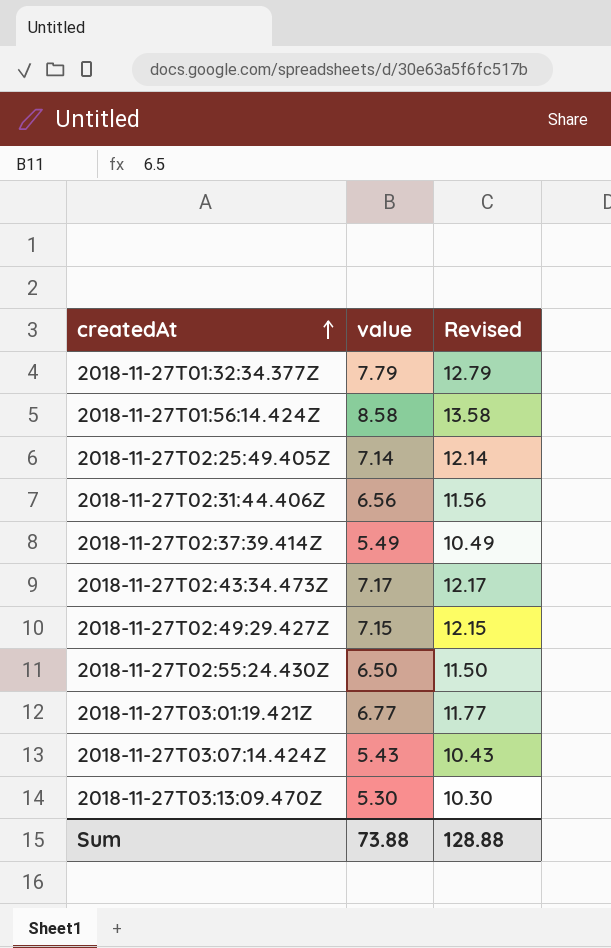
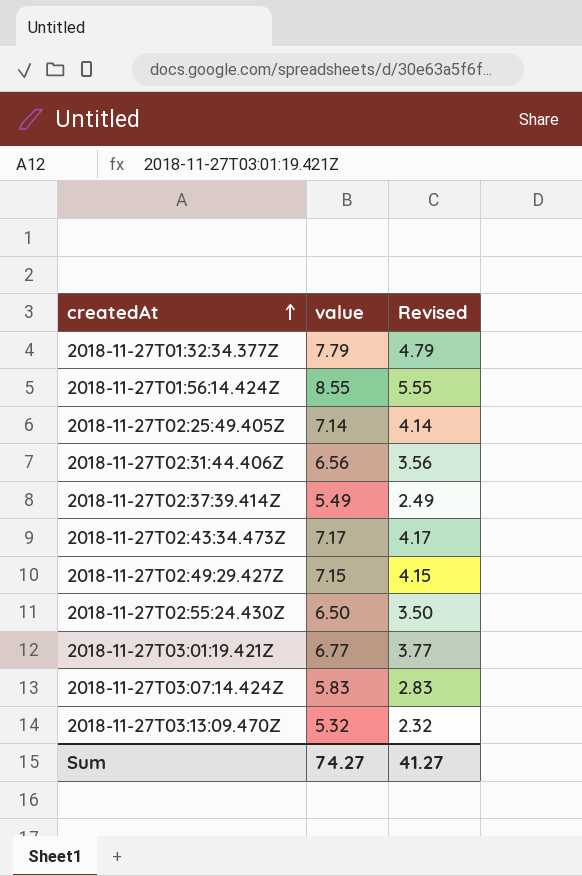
column Revised | formula: [value] + 5 -> [value] - 3
2018-11-27T01:56:14.424Z | value: 8.58 -> 8.55
2018-11-27T03:07:14.424Z | value: 5.43 -> 5.83
2018-11-27T03:13:09.470Z | value: 5.30 -> 5.32
Sum | value: 73.88 -> 74.27
Sum | Revised: 128.88 -> 41.27

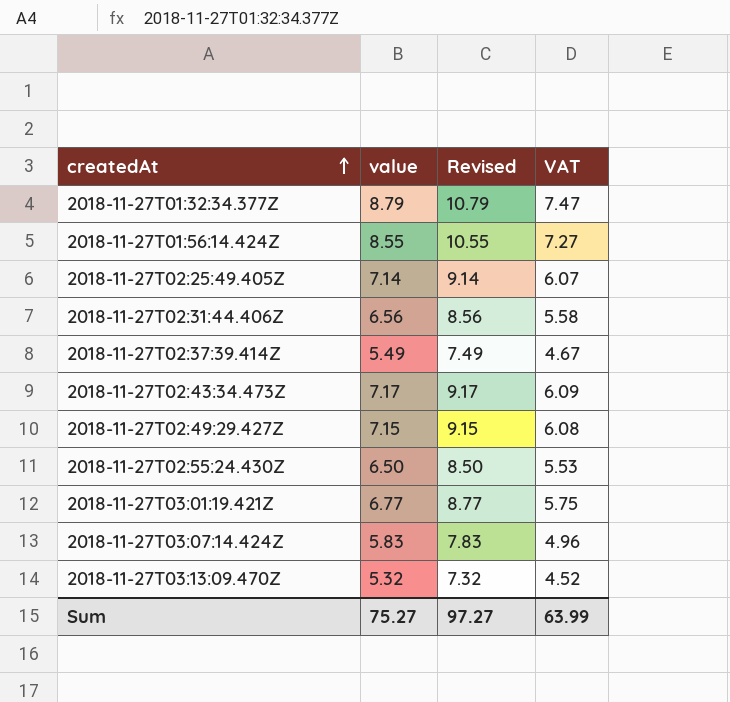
column Revised | formula: [value] - 3 -> [value] + 2
column VAT | formula: none -> [value] * 0.85
2018-11-27T01:32:34.377Z | value: 7.79 -> 8.79
Sum | value: 74.27 -> 75.27
Sum | Revised: 41.27 -> 97.27

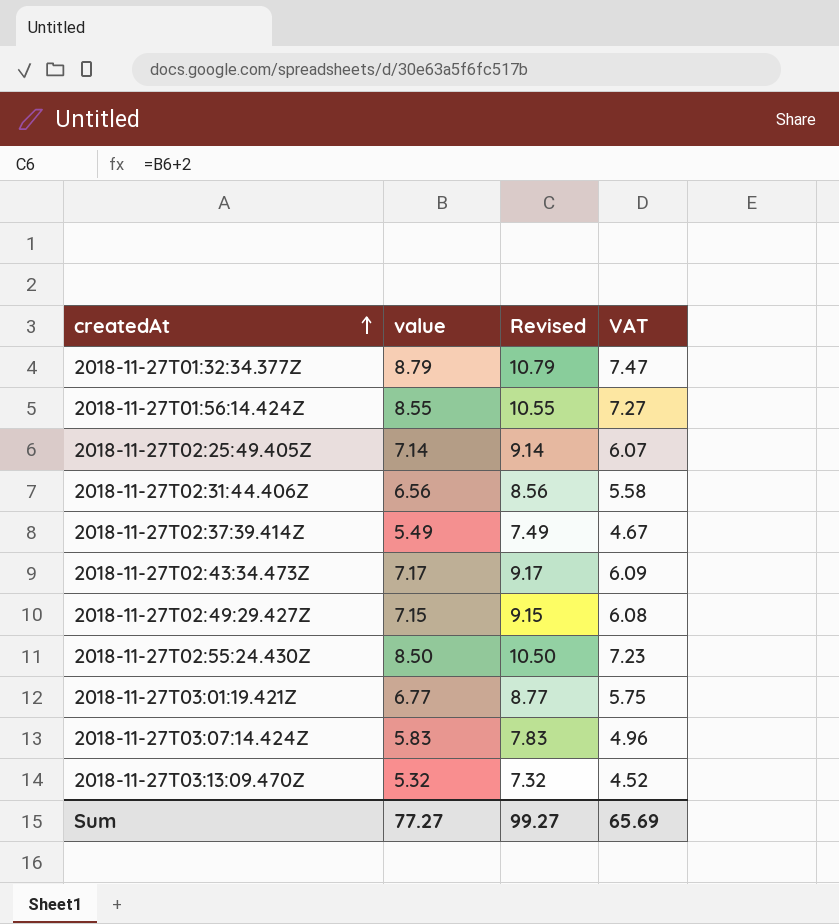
2018-11-27T02:55:24.430Z | value: 6.50 -> 8.50
2018-11-27T02:55:24.430Z | Revised: 8.50 -> 10.50
2018-11-27T02:55:24.430Z | VAT: 5.53 -> 7.23
Sum | value: 75.27 -> 77.27
Sum | Revised: 97.27 -> 99.27
Sum | VAT: 63.99 -> 65.69

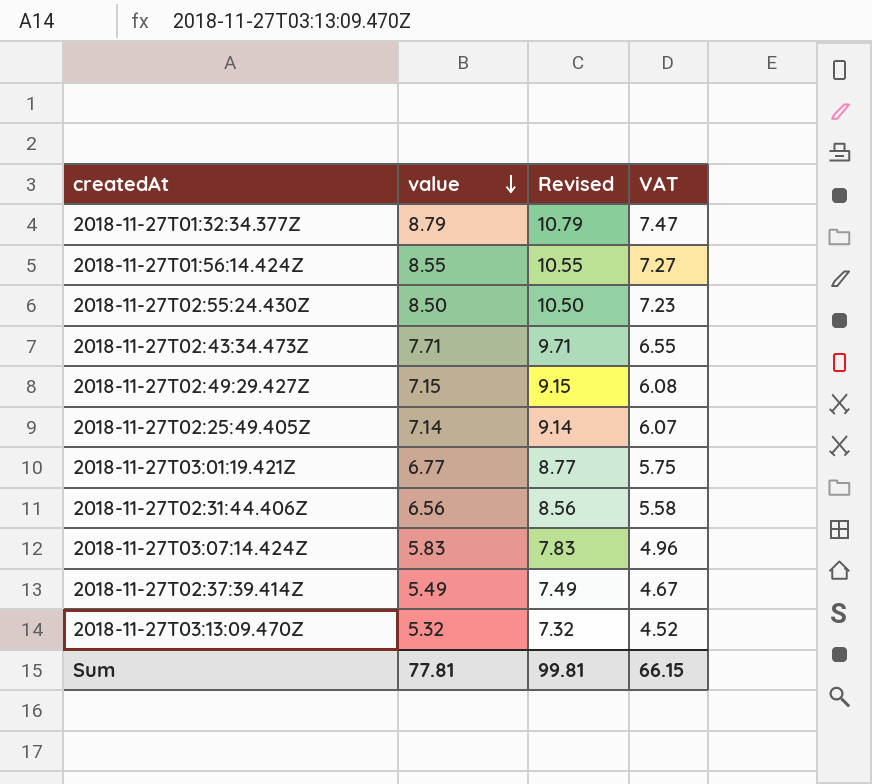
row order: createdAt ascending -> value descending
2018-11-27T02:43:34.473Z | value: 7.17 -> 7.71
2018-11-27T02:43:34.473Z | Revised: 9.17 -> 9.71
2018-11-27T02:43:34.473Z | VAT: 6.09 -> 6.55
Sum | value: 77.27 -> 77.81
Sum | Revised: 99.27 -> 99.81
Sum | VAT: 65.69 -> 66.15

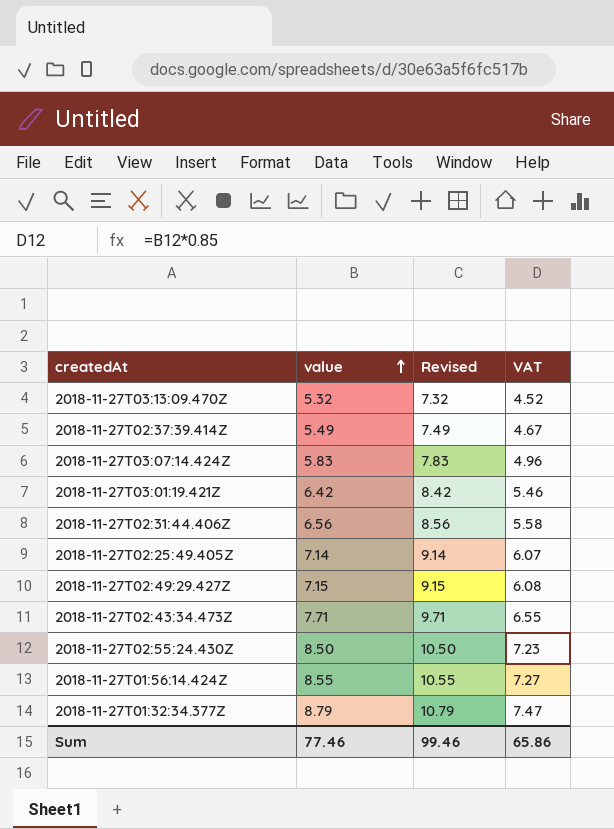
row order: value descending -> value ascending
2018-11-27T03:01:19.421Z | value: 6.77 -> 6.42
2018-11-27T03:01:19.421Z | Revised: 8.77 -> 8.42
2018-11-27T03:01:19.421Z | VAT: 5.75 -> 5.46
Sum | value: 77.81 -> 77.46
Sum | Revised: 99.81 -> 99.46
Sum | VAT: 66.15 -> 65.86

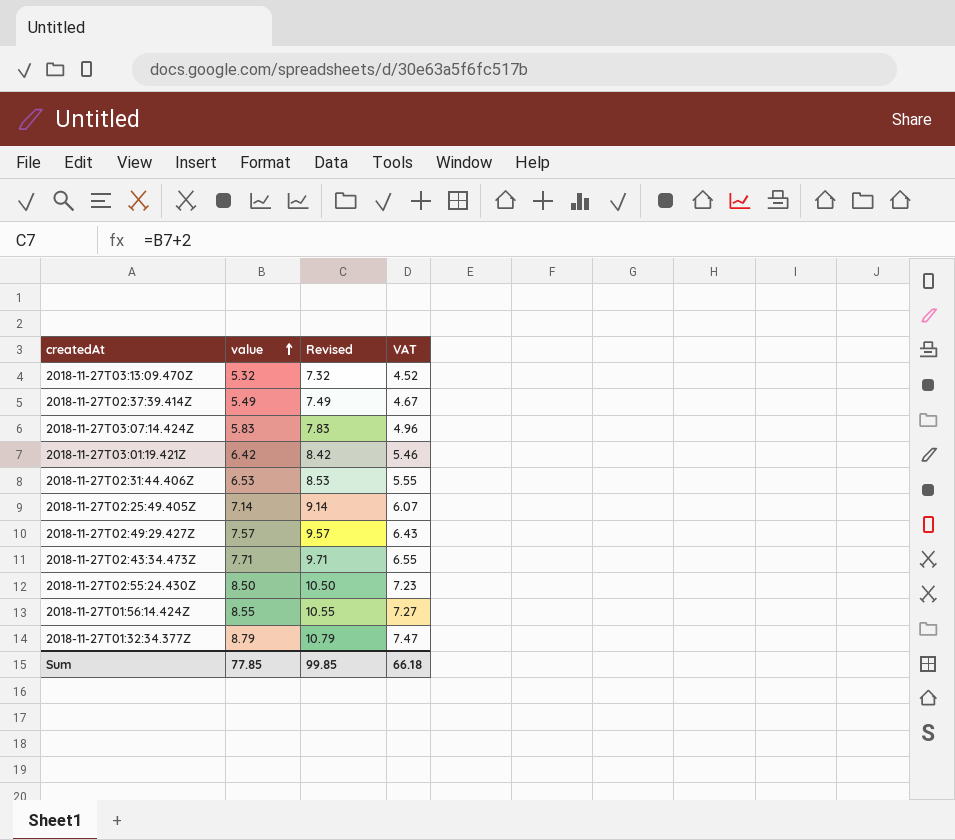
2018-11-27T02:31:44.406Z | value: 6.56 -> 6.53
2018-11-27T02:31:44.406Z | Revised: 8.56 -> 8.53
2018-11-27T02:31:44.406Z | VAT: 5.58 -> 5.55
2018-11-27T02:49:29.427Z | value: 7.15 -> 7.57
2018-11-27T02:49:29.427Z | Revised: 9.15 -> 9.57
2018-11-27T02:49:29.427Z | VAT: 6.08 -> 6.43
Sum | value: 77.46 -> 77.85
Sum | Revised: 99.46 -> 99.85
Sum | VAT: 65.86 -> 66.18

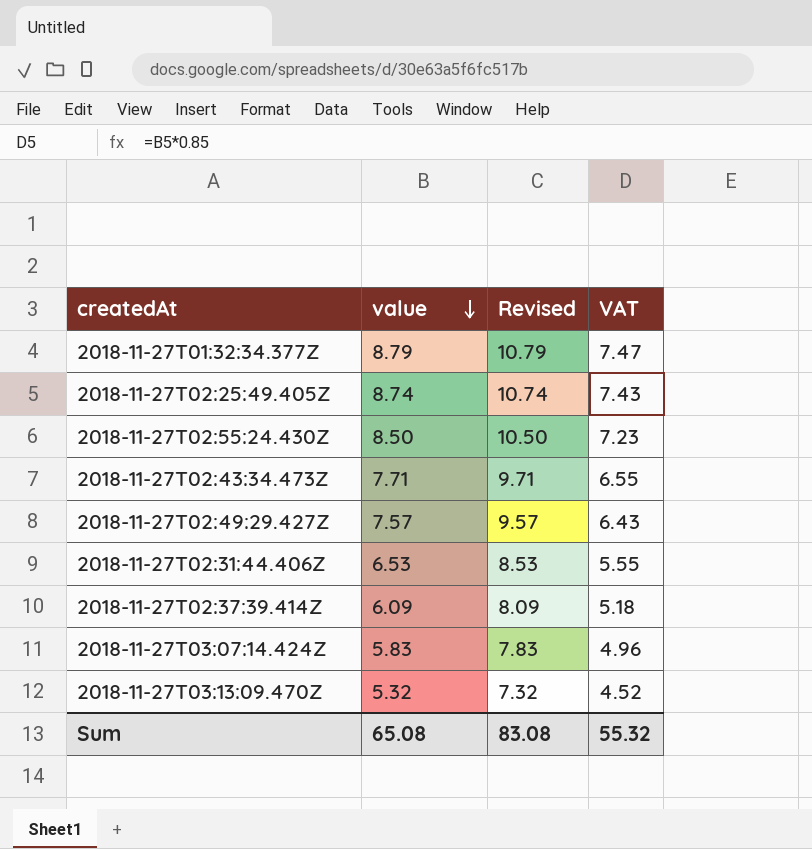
row order: value ascending -> value descending
row 2018-11-27T03:01:19.421Z: 6.42 | 8.42 | 5.46 -> none
row 2018-11-27T01:56:14.424Z: 8.55 | 10.55 | 7.27 -> none
2018-11-27T02:25:49.405Z | value: 7.14 -> 8.74
2018-11-27T02:25:49.405Z | Revised: 9.14 -> 10.74
2018-11-27T02:25:49.405Z | VAT: 6.07 -> 7.43
2018-11-27T02:37:39.414Z | value: 5.49 -> 6.09
2018-11-27T02:37:39.414Z | Revised: 7.49 -> 8.09
2018-11-27T02:37:39.414Z | VAT: 4.67 -> 5.18
Sum | value: 77.85 -> 65.08
Sum | Revised: 99.85 -> 83.08
Sum | VAT: 66.18 -> 55.32

